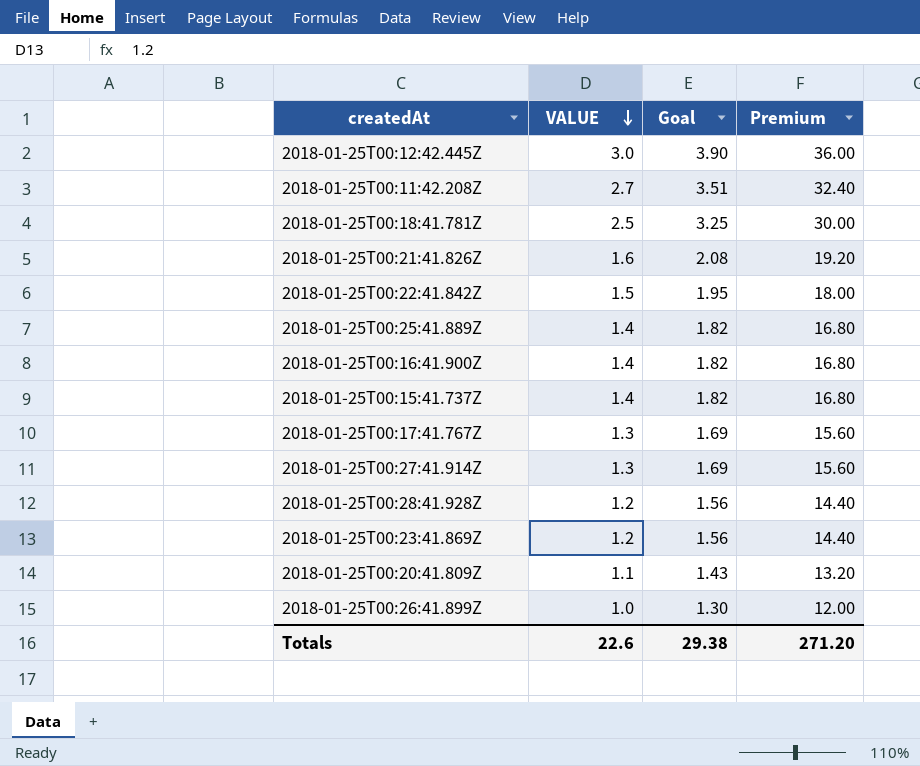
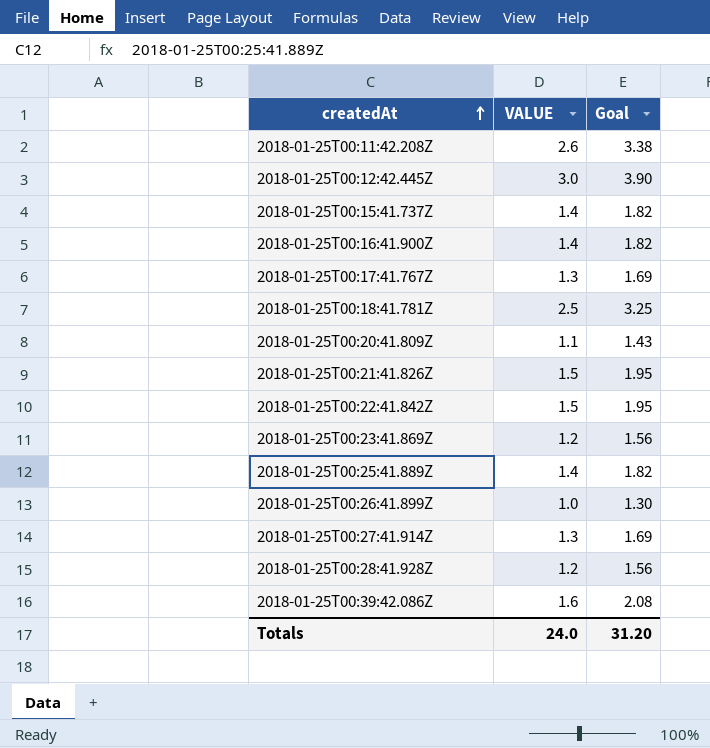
row order: VALUE descending -> createdAt ascending
column Premium | formula: [VALUE] * 12 -> none
2018-01-25T00:11:42.208Z | VALUE: 2.7 -> 2.6
2018-01-25T00:11:42.208Z | Goal: 3.51 -> 3.38
2018-01-25T00:21:41.826Z | VALUE: 1.6 -> 1.5
2018-01-25T00:21:41.826Z | Goal: 2.08 -> 1.95
row 2018-01-25T00:39:42.086Z: none -> 1.6 | 2.08
Totals | VALUE: 22.6 -> 24.0
Totals | Goal: 29.38 -> 31.20

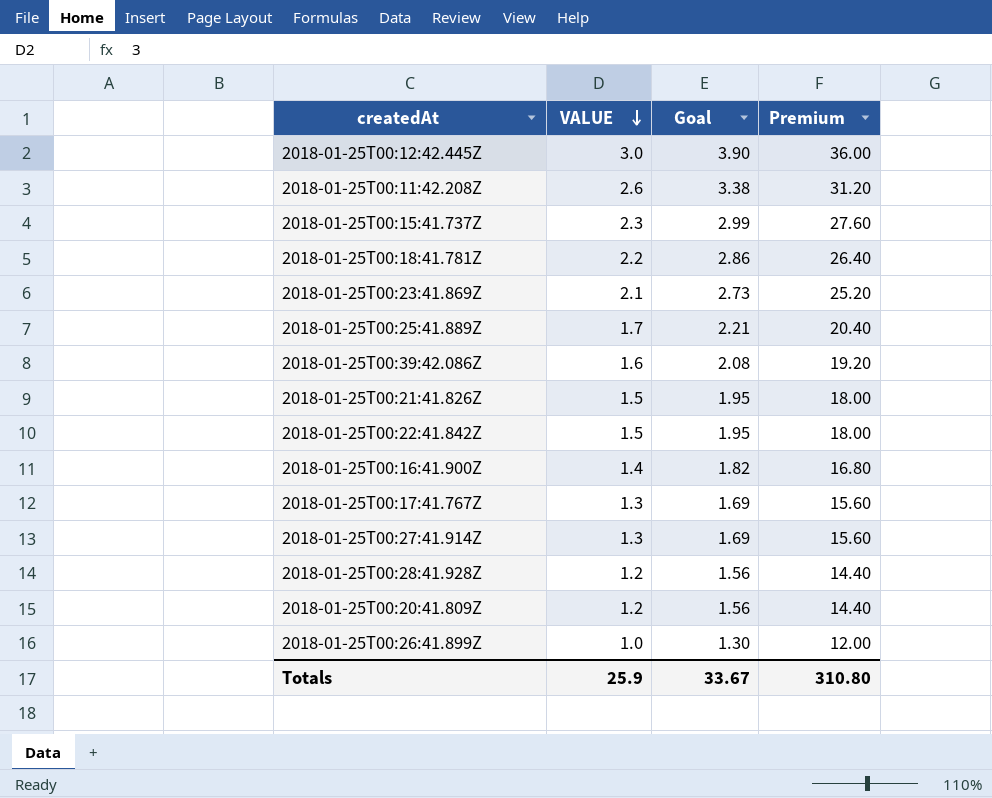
row order: createdAt ascending -> VALUE descending
column Premium | formula: none -> [VALUE] * 12
2018-01-25T00:15:41.737Z | VALUE: 1.4 -> 2.3
2018-01-25T00:15:41.737Z | Goal: 1.82 -> 2.99
2018-01-25T00:18:41.781Z | VALUE: 2.5 -> 2.2
2018-01-25T00:18:41.781Z | Goal: 3.25 -> 2.86
2018-01-25T00:23:41.869Z | VALUE: 1.2 -> 2.1
2018-01-25T00:23:41.869Z | Goal: 1.56 -> 2.73
2018-01-25T00:25:41.889Z | VALUE: 1.4 -> 1.7
2018-01-25T00:25:41.889Z | Goal: 1.82 -> 2.21
2018-01-25T00:20:41.809Z | VALUE: 1.1 -> 1.2
2018-01-25T00:20:41.809Z | Goal: 1.43 -> 1.56
Totals | VALUE: 24.0 -> 25.9
Totals | Goal: 31.20 -> 33.67

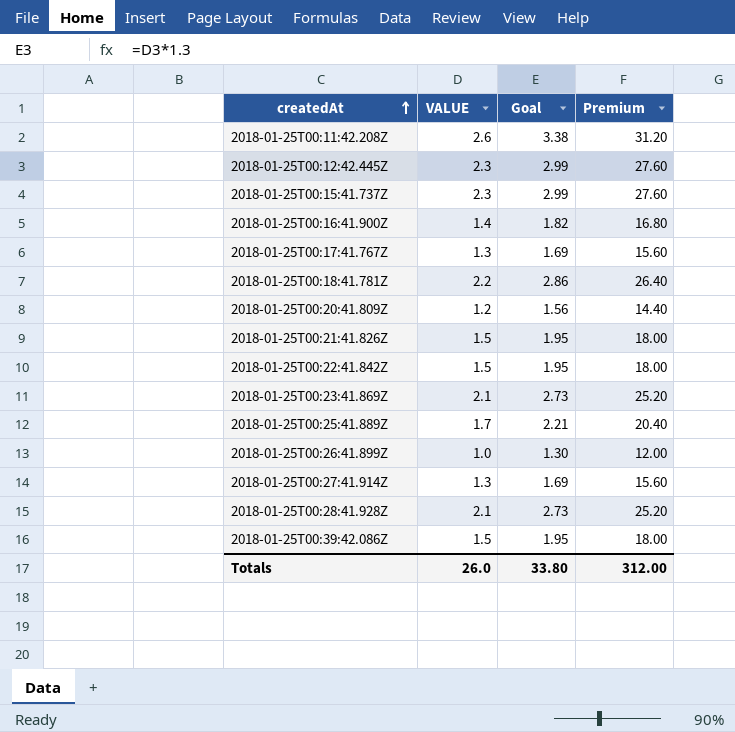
row order: VALUE descending -> createdAt ascending
2018-01-25T00:12:42.445Z | VALUE: 3.0 -> 2.3
2018-01-25T00:12:42.445Z | Goal: 3.90 -> 2.99
2018-01-25T00:12:42.445Z | Premium: 36.00 -> 27.60
2018-01-25T00:28:41.928Z | VALUE: 1.2 -> 2.1
2018-01-25T00:28:41.928Z | Goal: 1.56 -> 2.73
2018-01-25T00:28:41.928Z | Premium: 14.40 -> 25.20
2018-01-25T00:39:42.086Z | VALUE: 1.6 -> 1.5
2018-01-25T00:39:42.086Z | Goal: 2.08 -> 1.95
2018-01-25T00:39:42.086Z | Premium: 19.20 -> 18.00
Totals | VALUE: 25.9 -> 26.0
Totals | Goal: 33.67 -> 33.80
Totals | Premium: 310.80 -> 312.00

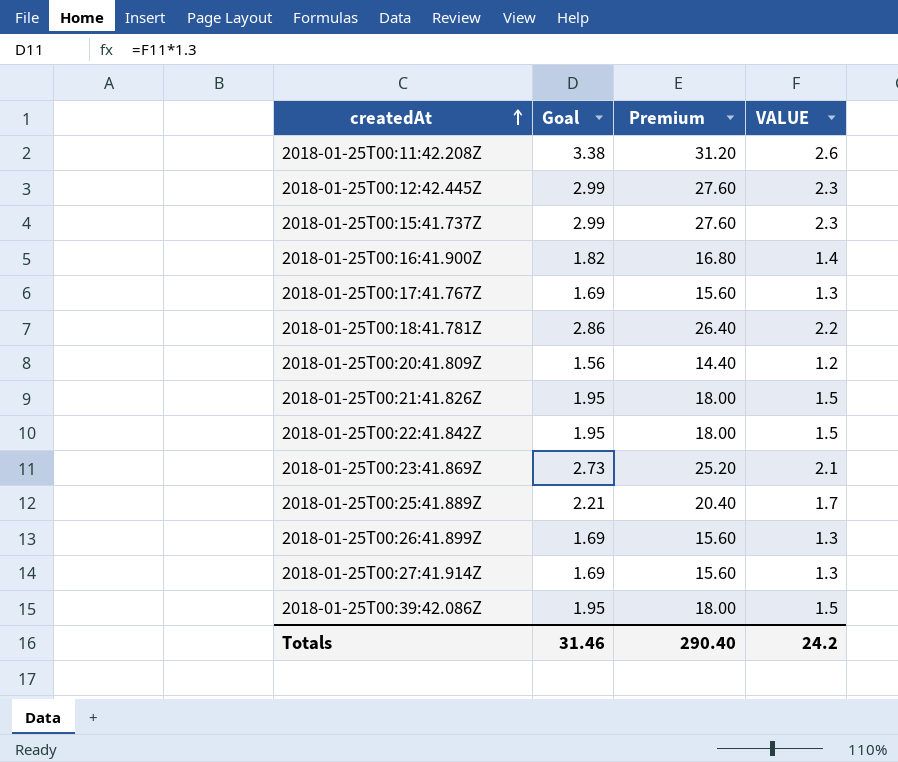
column VALUE | position: 2 -> 4
row 2018-01-25T00:28:41.928Z: 2.1 | 2.73 | 25.20 -> none
2018-01-25T00:26:41.899Z | Goal: 1.30 -> 1.69
2018-01-25T00:26:41.899Z | Premium: 12.00 -> 15.60
2018-01-25T00:26:41.899Z | VALUE: 1.0 -> 1.3
Totals | Goal: 33.80 -> 31.46
Totals | Premium: 312.00 -> 290.40
Totals | VALUE: 26.0 -> 24.2

